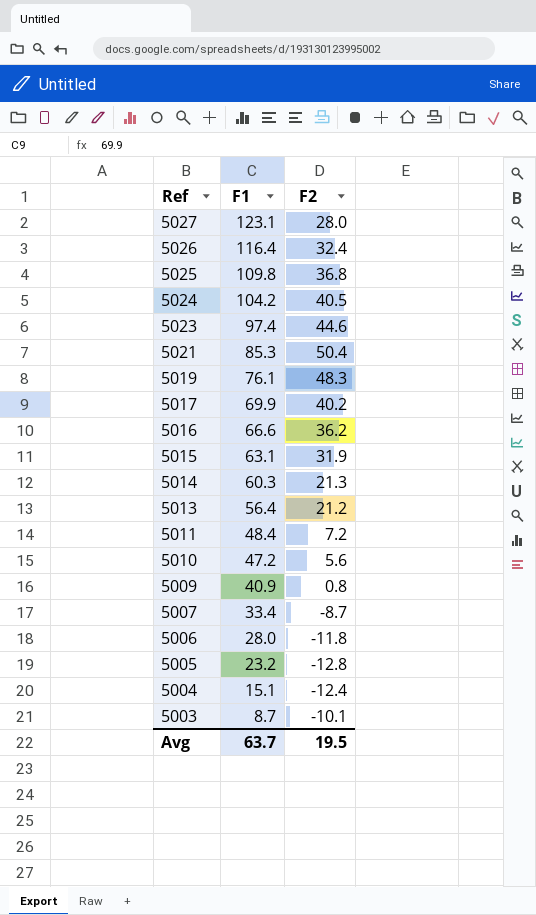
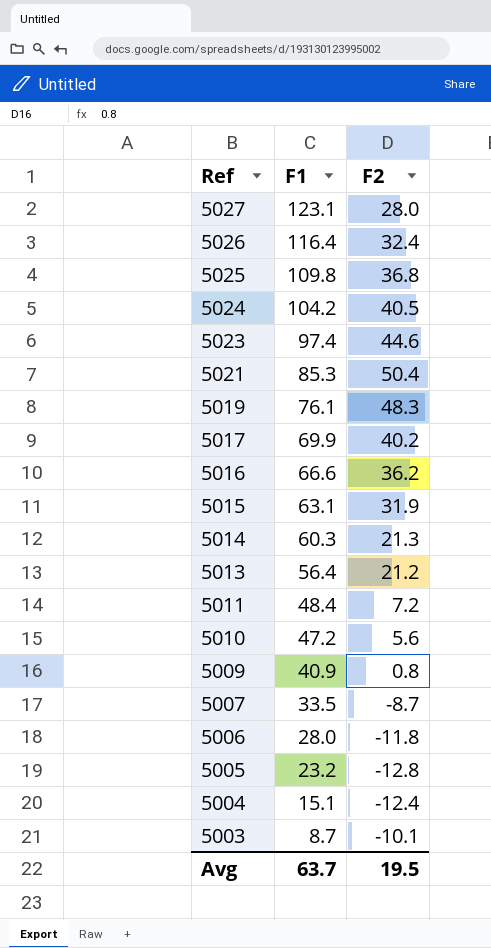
5007 | F1: 33.4 -> 33.5

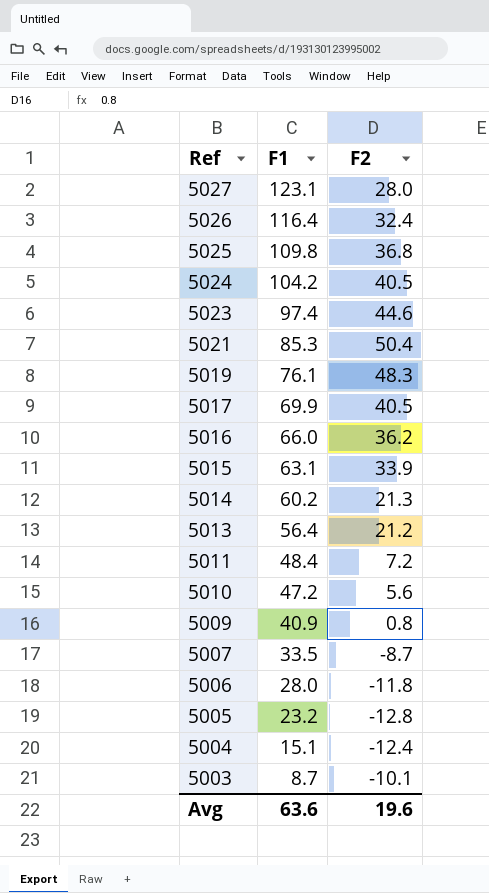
5017 | F2: 40.2 -> 40.5
5016 | F1: 66.6 -> 66.0
5015 | F2: 31.9 -> 33.9
5014 | F1: 60.3 -> 60.2
Avg | F1: 63.7 -> 63.6
Avg | F2: 19.5 -> 19.6

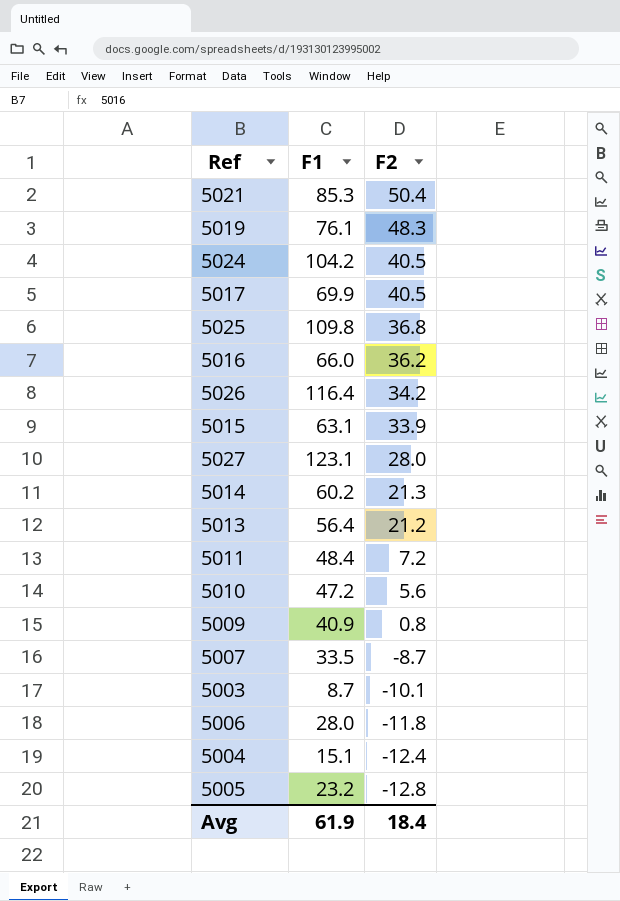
row order: Ref descending -> F2 descending
row 5023: 97.4 | 44.6 -> none
5026 | F2: 32.4 -> 34.2
Avg | F1: 63.6 -> 61.9
Avg | F2: 19.6 -> 18.4

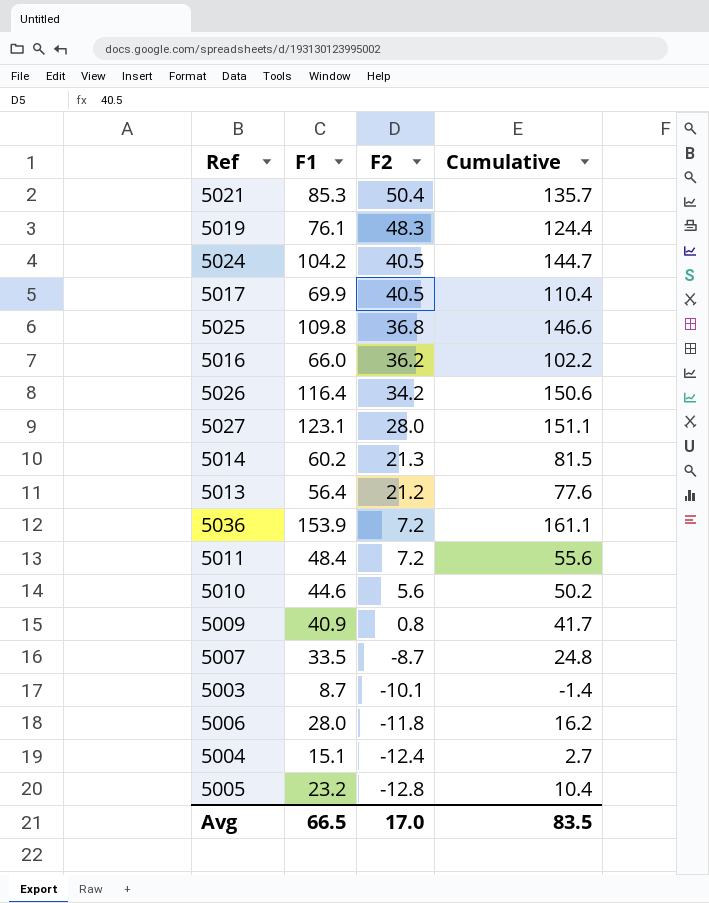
column Cumulative | formula: none -> [F1] + [F2]
row 5015: 63.1 | 33.9 -> none
row 5036: none -> 153.9 | 7.2 | 161.1
5010 | F1: 47.2 -> 44.6
Avg | F1: 61.9 -> 66.5
Avg | F2: 18.4 -> 17.0

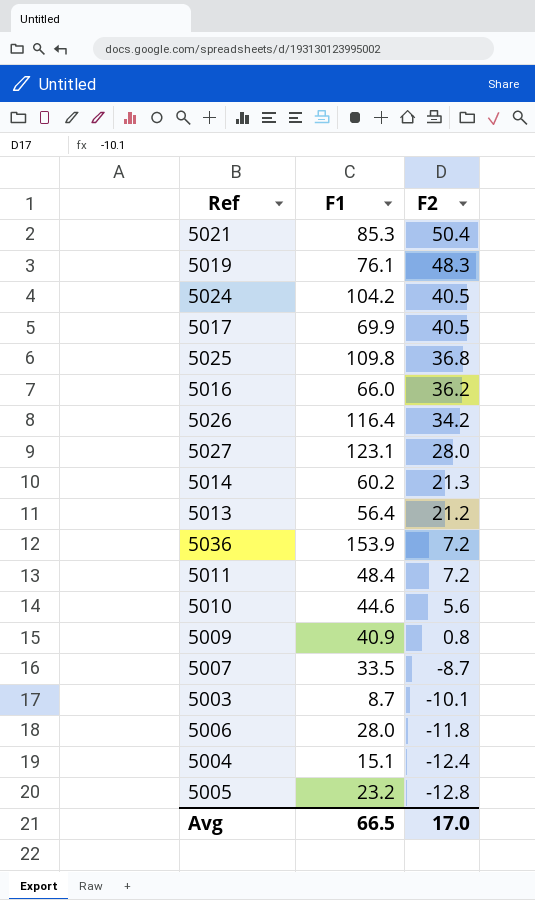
column Cumulative | formula: [F1] + [F2] -> none

